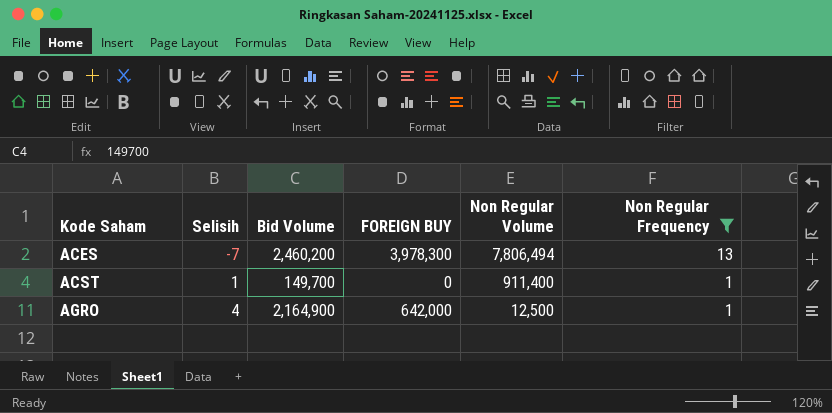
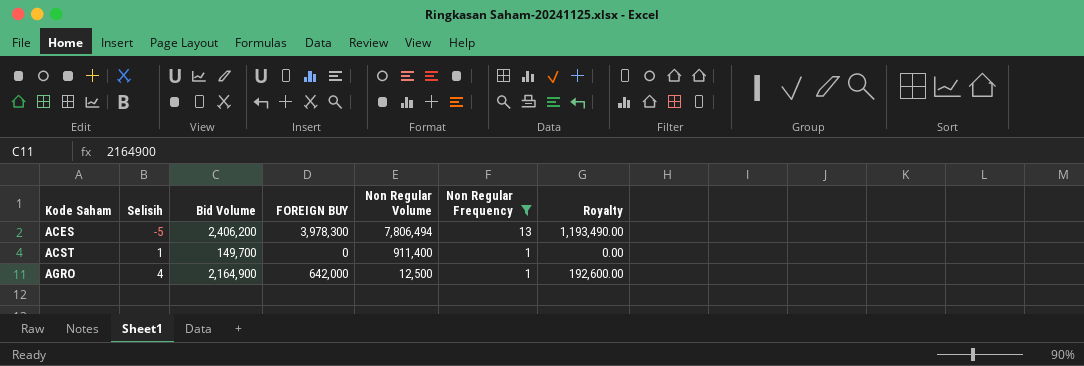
column Royalty | formula: none -> [FOREIGN BUY] * 0.3
ACES | Selisih: -7 -> -5
ACES | Bid Volume: 2,460,200 -> 2,406,200

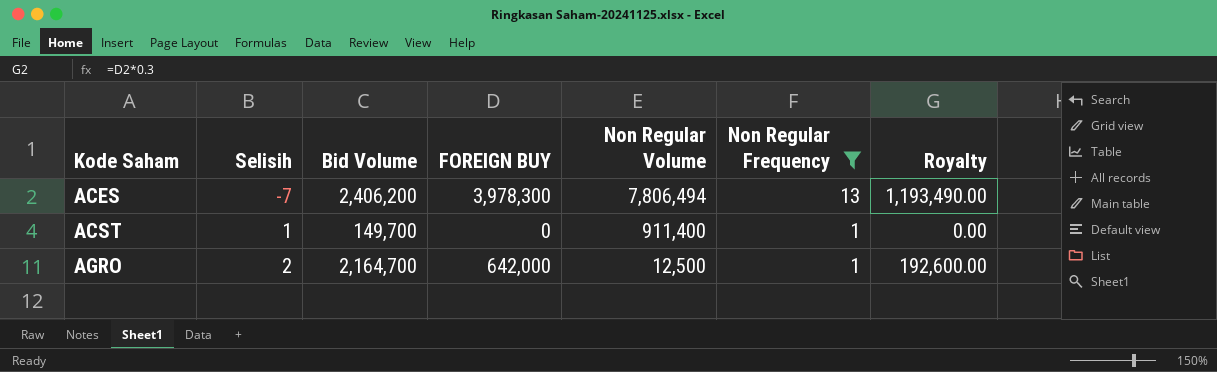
ACES | Selisih: -5 -> -7
AGRO | Selisih: 4 -> 2
AGRO | Bid Volume: 2,164,900 -> 2,164,700

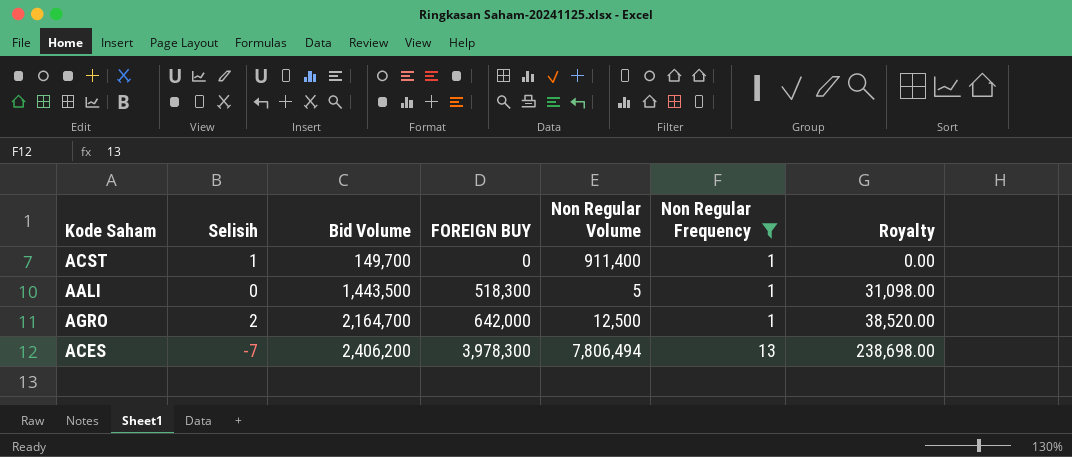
row order: Kode Saham ascending -> Bid Volume ascending
column Royalty | formula: [FOREIGN BUY] * 0.3 -> [FOREIGN BUY] * 0.06
row AALI: none -> 0 | 1,443,500 | 518,300 | 5 | 1 | 31,098.00

